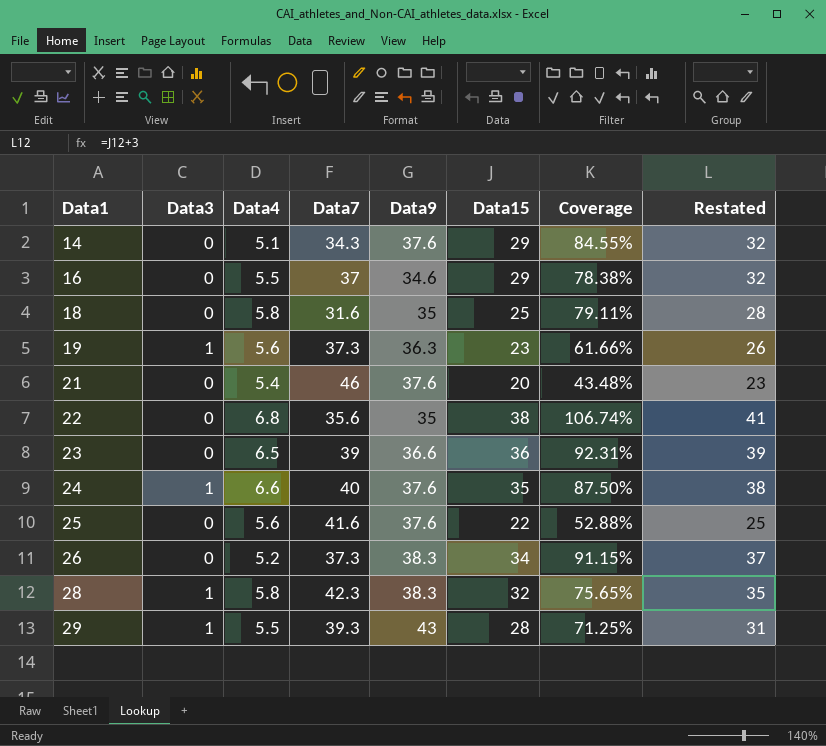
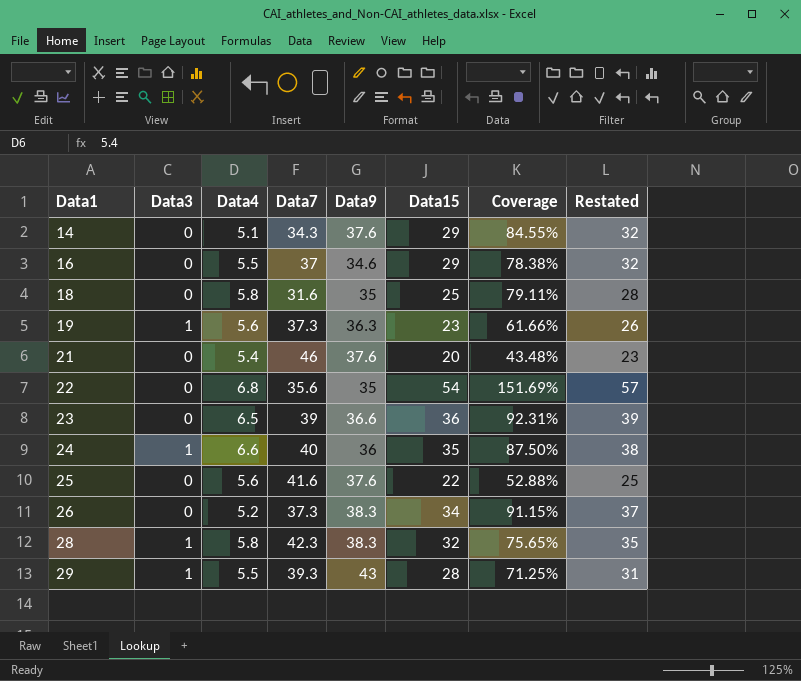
22 | Data15: 38 -> 54
22 | Coverage: 106.74% -> 151.69%
22 | Restated: 41 -> 57
24 | Data9: 37.6 -> 36

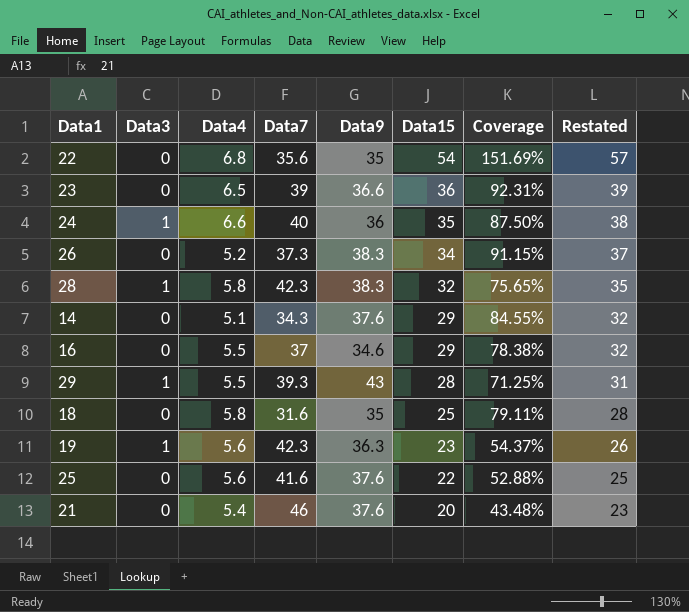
row order: Data1 ascending -> Data15 descending
19 | Data7: 37.3 -> 42.3
19 | Coverage: 61.66% -> 54.37%

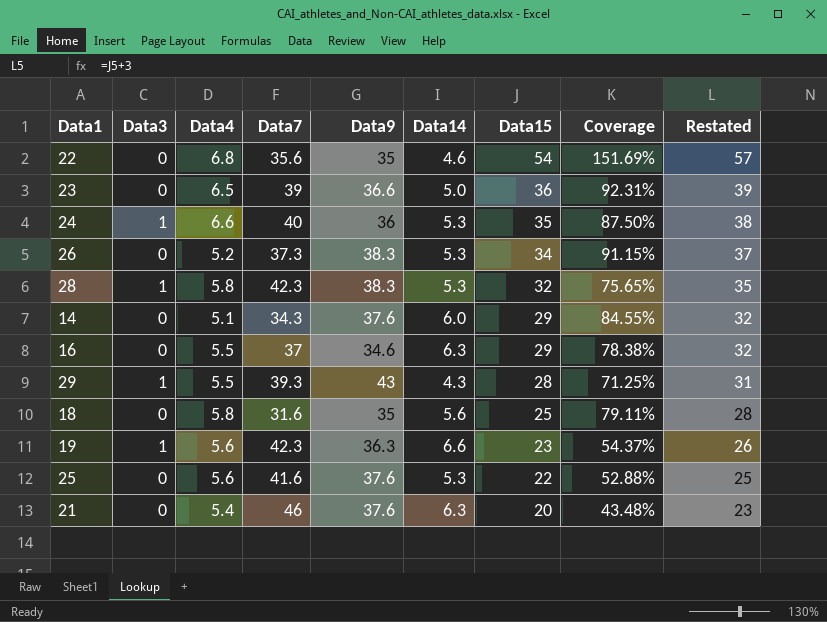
column Data14 | position: none -> 6

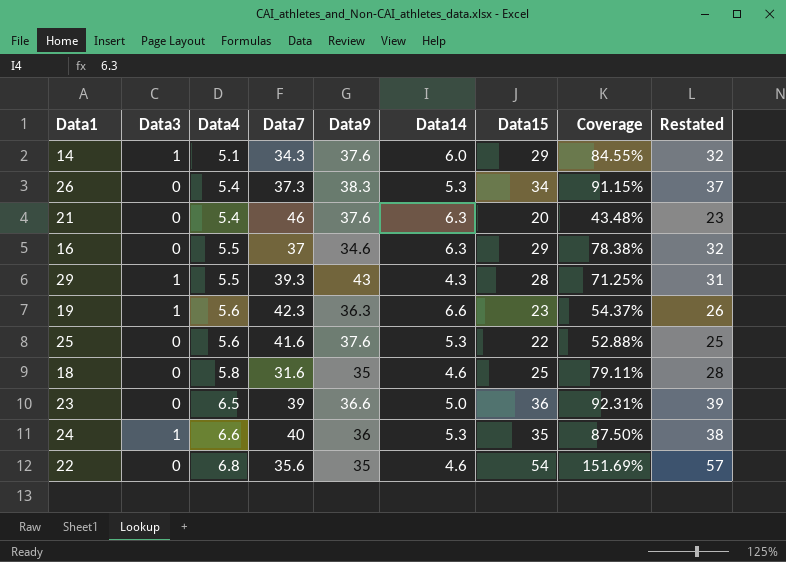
row order: Data15 descending -> Data4 ascending
row 28: 1 | 5.8 | 42.3 | 38.3 | 5.3 | 32 | 75.65% | 35 -> none
14 | Data3: 0 -> 1
26 | Data4: 5.2 -> 5.4
18 | Data14: 5.6 -> 4.6

